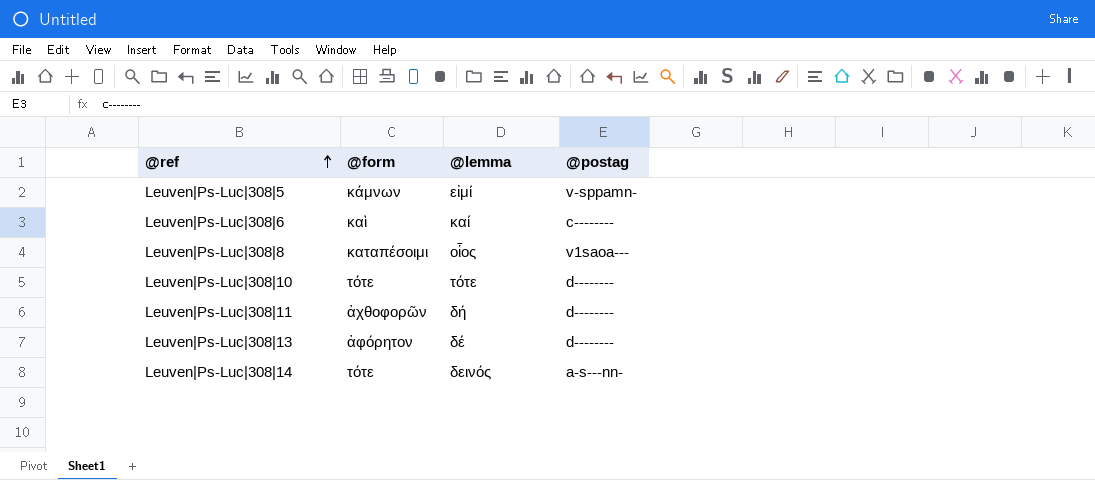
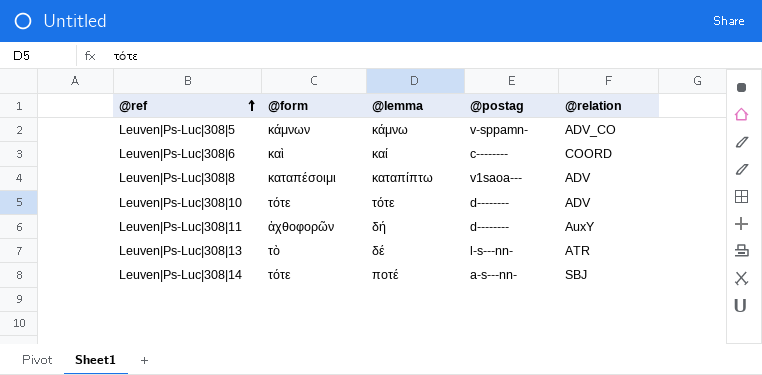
column @relation | position: none -> 5
Leuven|Ps-Luc|308|5 | @lemma: εἰμί -> κάμνω
Leuven|Ps-Luc|308|8 | @lemma: οἷος -> καταπίπτω
Leuven|Ps-Luc|308|13 | @form: ἀφόρητον -> τὸ
Leuven|Ps-Luc|308|13 | @postag: d-------- -> l-s---nn-
Leuven|Ps-Luc|308|14 | @lemma: δεινός -> ποτέ

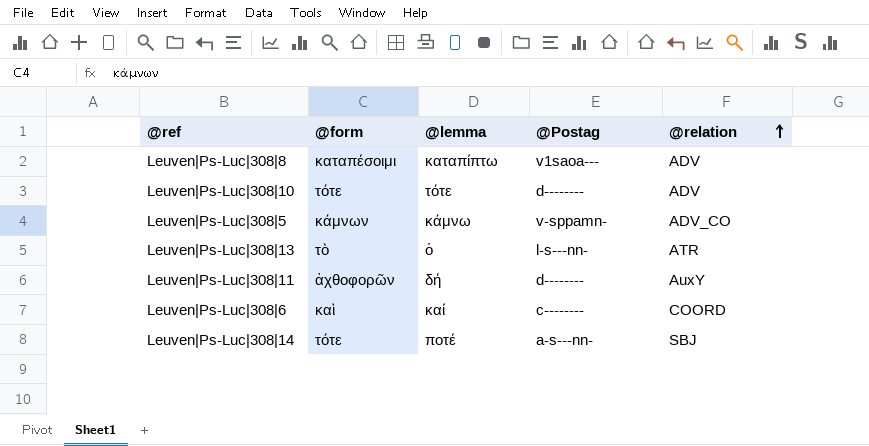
row order: @ref ascending -> @relation ascending
column name: @postag -> @Postag
Leuven|Ps-Luc|308|13 | @lemma: δέ -> ὁ

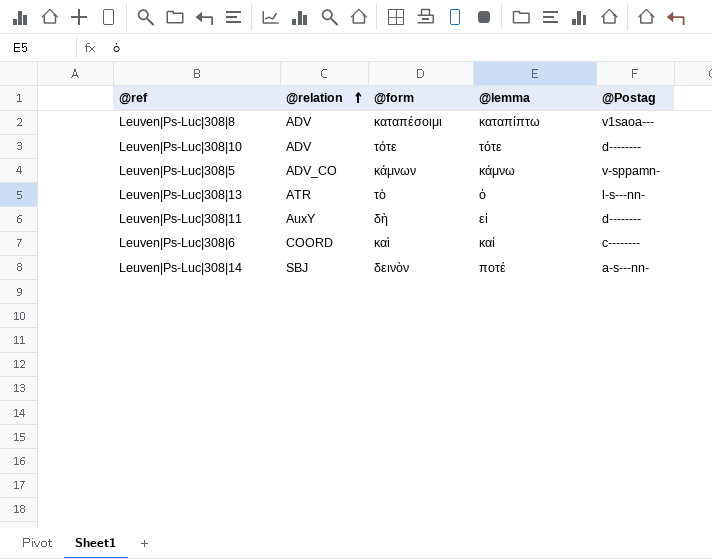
column @relation | position: 5 -> 2
Leuven|Ps-Luc|308|11 | @form: ἀχθοφορῶν -> δὴ
Leuven|Ps-Luc|308|11 | @lemma: δή -> εἰ
Leuven|Ps-Luc|308|14 | @form: τότε -> δεινὸν

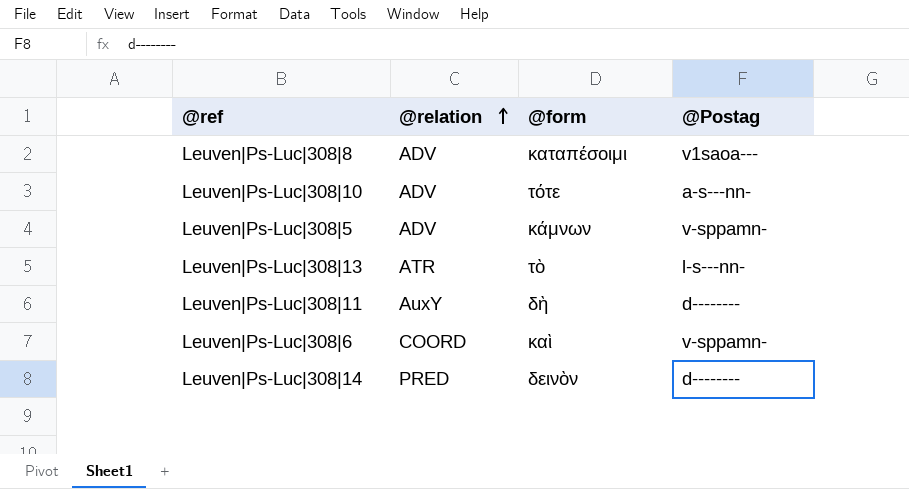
column @lemma | position: 4 -> none
Leuven|Ps-Luc|308|10 | @Postag: d-------- -> a-s---nn-
Leuven|Ps-Luc|308|5 | @relation: ADV_CO -> ADV
Leuven|Ps-Luc|308|6 | @Postag: c-------- -> v-sppamn-
Leuven|Ps-Luc|308|14 | @relation: SBJ -> PRED
Leuven|Ps-Luc|308|14 | @Postag: a-s---nn- -> d--------

